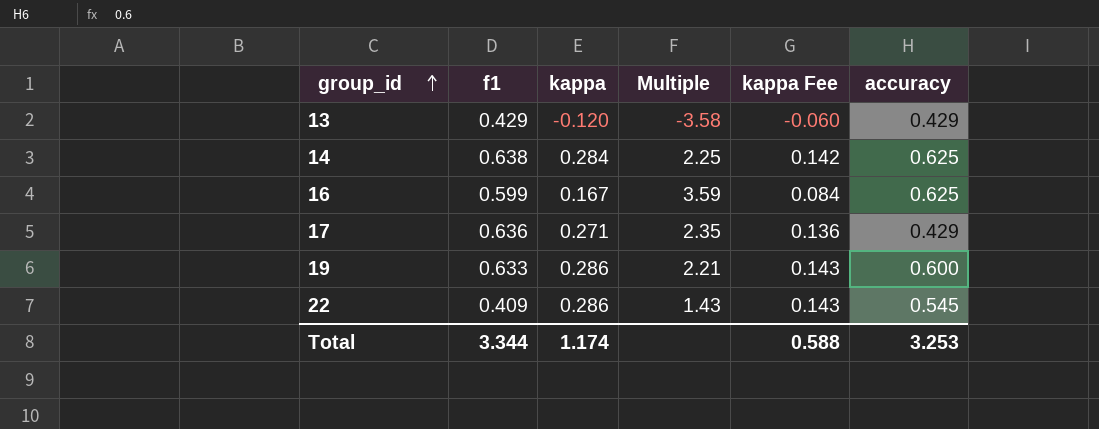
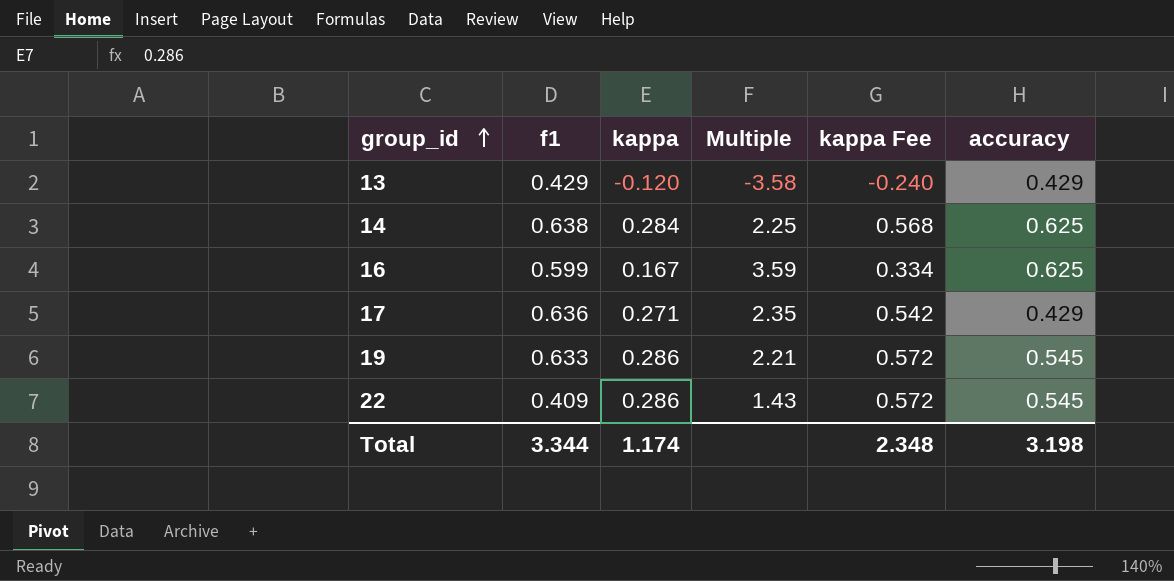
column kappa Fee | formula: [kappa] * 0.5 -> [kappa] * 2
19 | accuracy: 0.600 -> 0.545
Total | kappa Fee: 0.588 -> 2.348
Total | accuracy: 3.253 -> 3.198

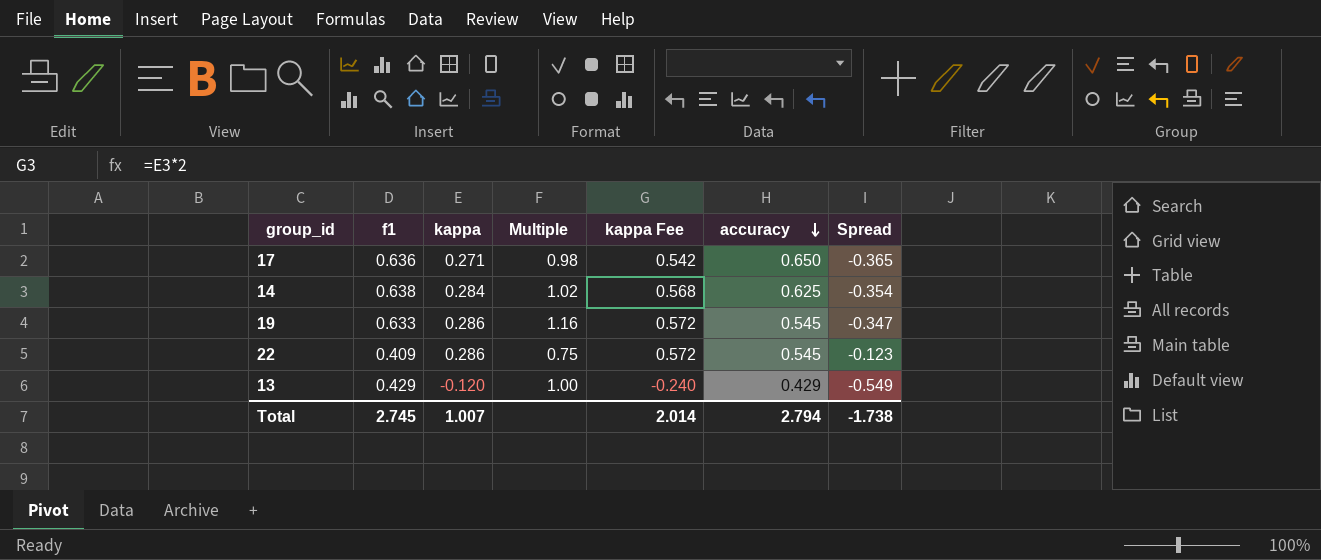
row order: group_id ascending -> accuracy descending
column Multiple | formula: [f1] / [kappa] -> [f1] / [accuracy]
column Spread | formula: none -> [kappa] - [f1]
row 16: 0.599 | 0.167 | 3.59 | 0.334 | 0.625 -> none
17 | accuracy: 0.429 -> 0.650
Total | f1: 3.344 -> 2.745
Total | kappa: 1.174 -> 1.007
Total | kappa Fee: 2.348 -> 2.014
Total | accuracy: 3.198 -> 2.794

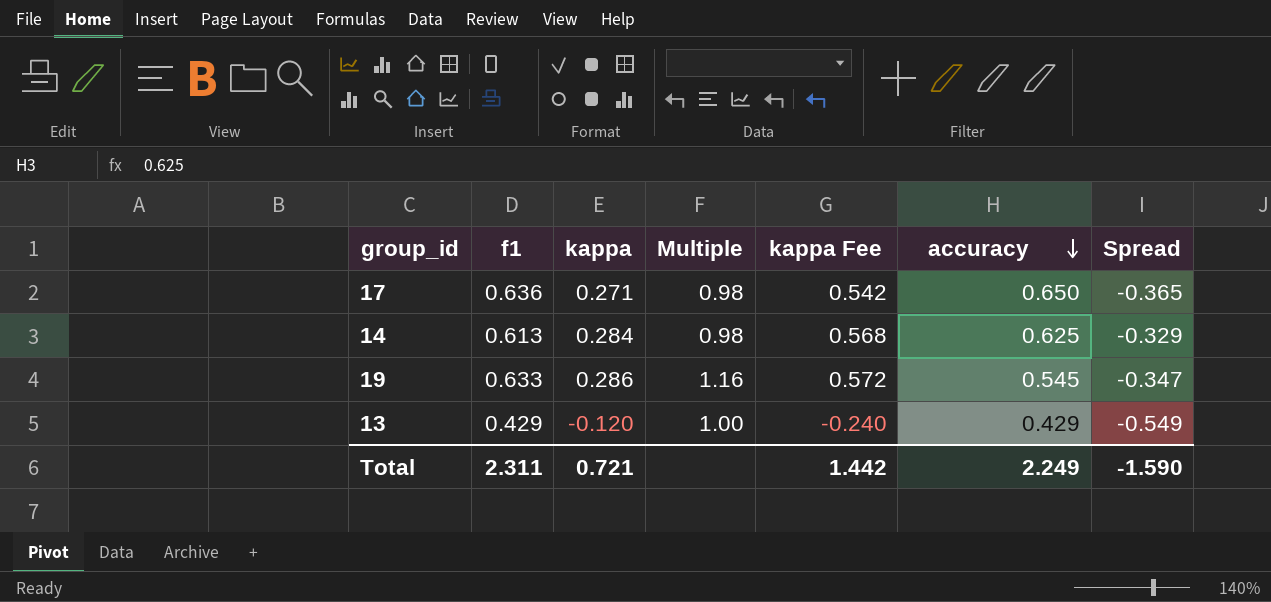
row 22: 0.409 | 0.286 | 0.75 | 0.572 | 0.545 | -0.123 -> none
14 | f1: 0.638 -> 0.613
14 | Multiple: 1.02 -> 0.98
14 | Spread: -0.354 -> -0.329
Total | f1: 2.745 -> 2.311
Total | kappa: 1.007 -> 0.721
Total | kappa Fee: 2.014 -> 1.442
Total | accuracy: 2.794 -> 2.249
Total | Spread: -1.738 -> -1.590

